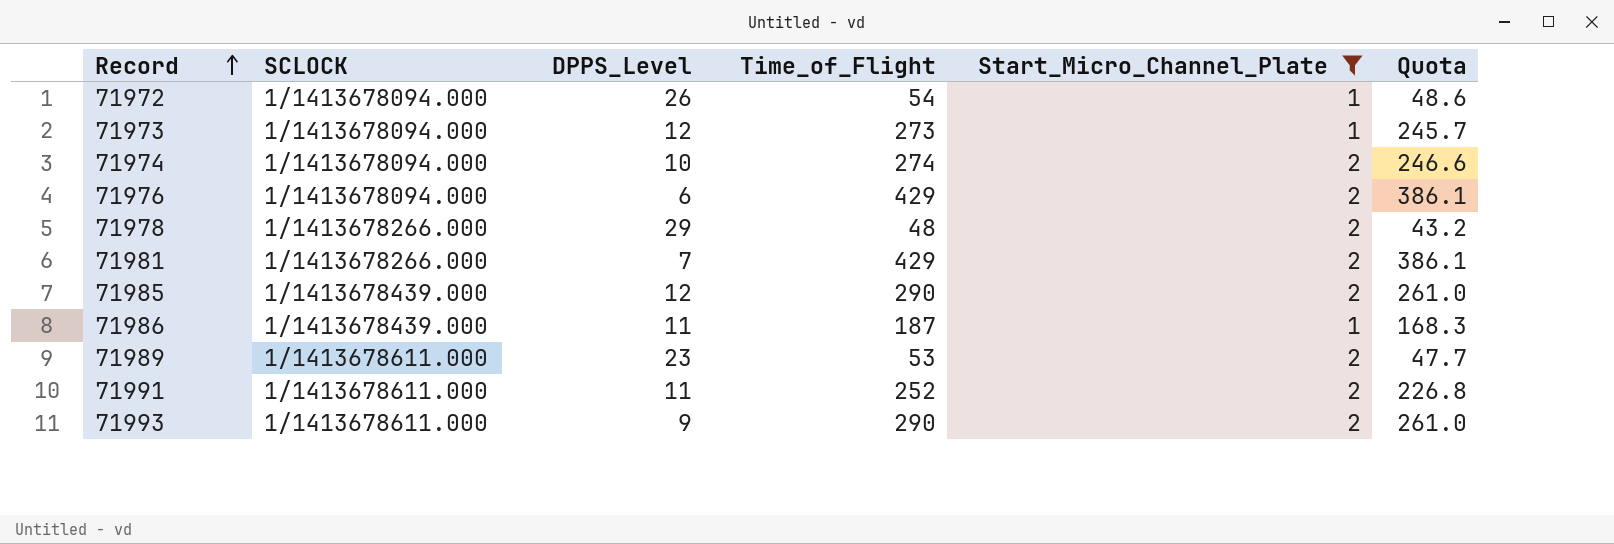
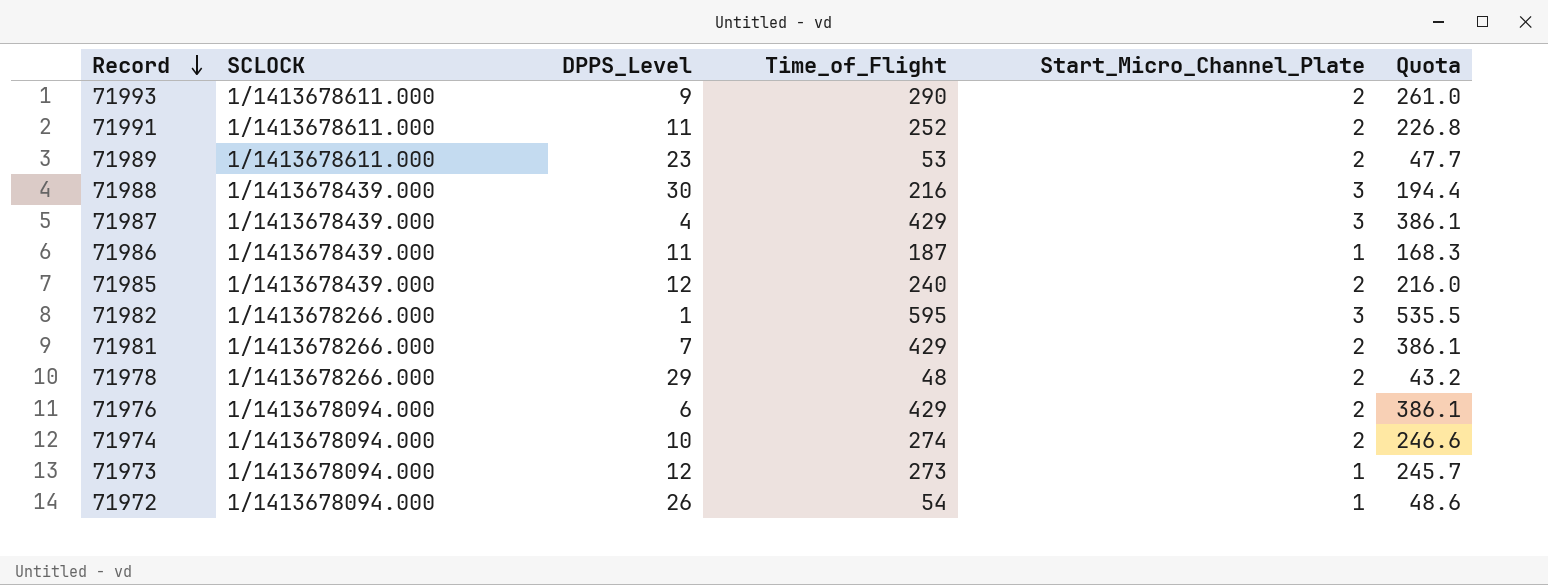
filter: Start_Micro_Channel_Plate != 3 -> none
row order: Record ascending -> Record descending
71985 | Time_of_Flight: 290 -> 240
71985 | Quota: 261.0 -> 216.0

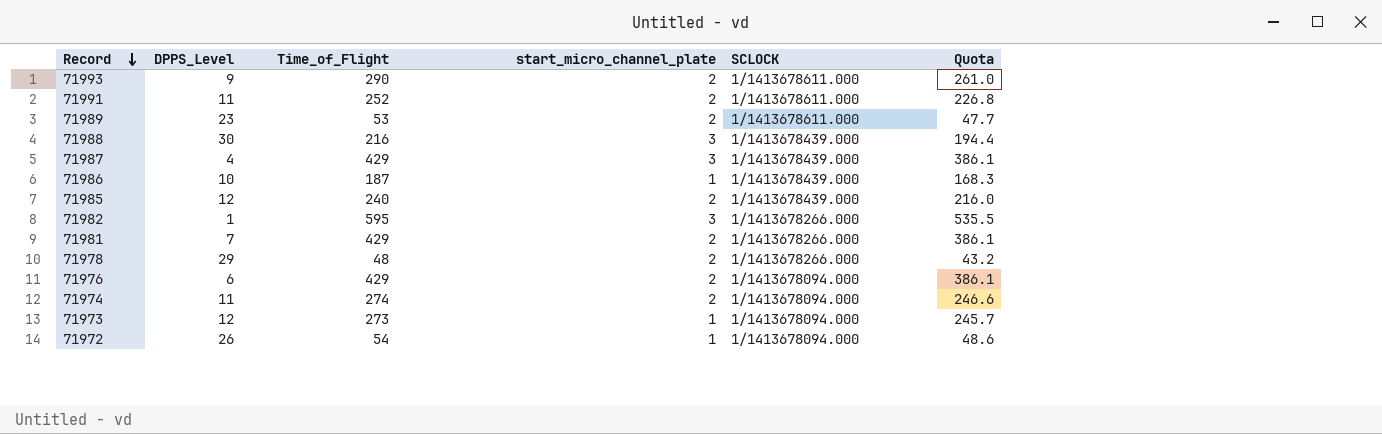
column name: Start_Micro_Channel_Plate -> start_micro_channel_plate
column SCLOCK | position: 2 -> 5
71986 | DPPS_Level: 11 -> 10
71974 | DPPS_Level: 10 -> 11

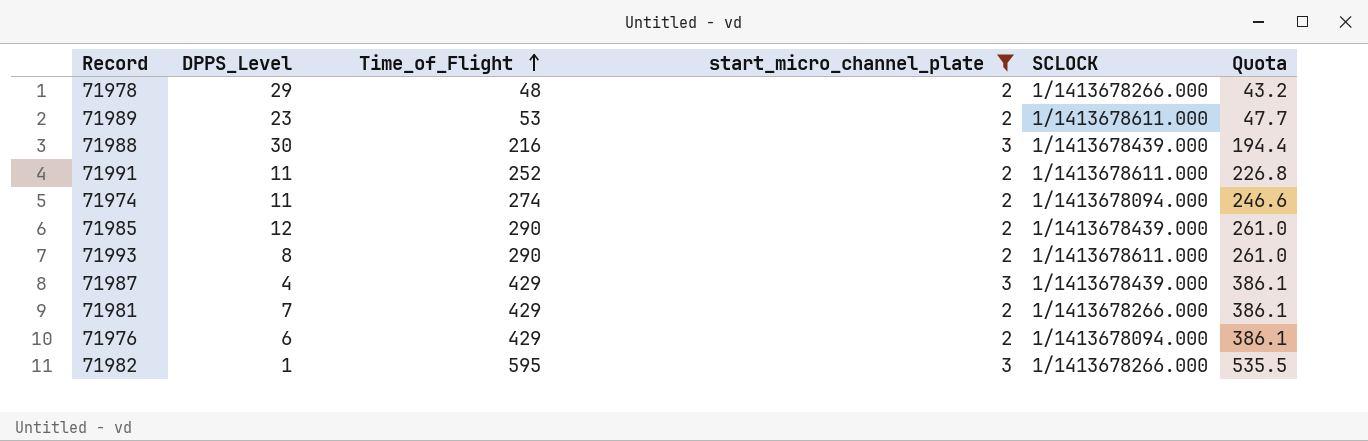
filter: none -> start_micro_channel_plate != 1
row order: Record descending -> Time_of_Flight ascending
71985 | Time_of_Flight: 240 -> 290
71985 | Quota: 216.0 -> 261.0
71993 | DPPS_Level: 9 -> 8

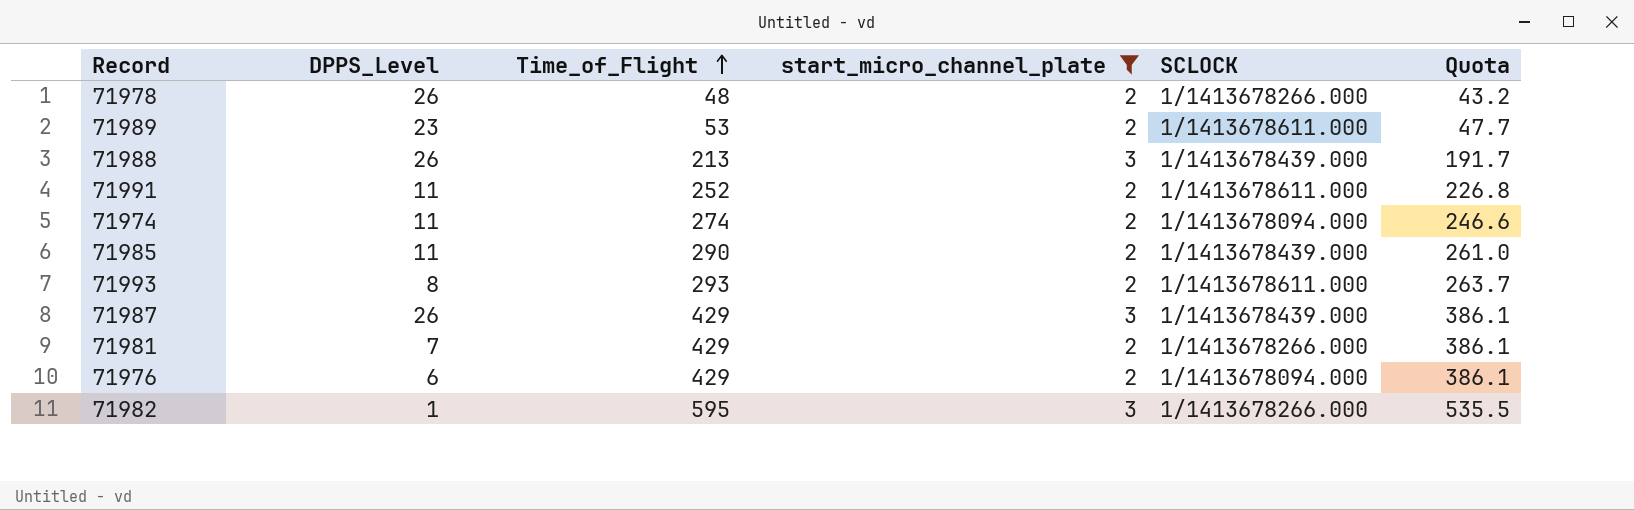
71978 | DPPS_Level: 29 -> 26
71988 | DPPS_Level: 30 -> 26
71988 | Time_of_Flight: 216 -> 213
71988 | Quota: 194.4 -> 191.7
71985 | DPPS_Level: 12 -> 11
71993 | Time_of_Flight: 290 -> 293
71993 | Quota: 261.0 -> 263.7
71987 | DPPS_Level: 4 -> 26

